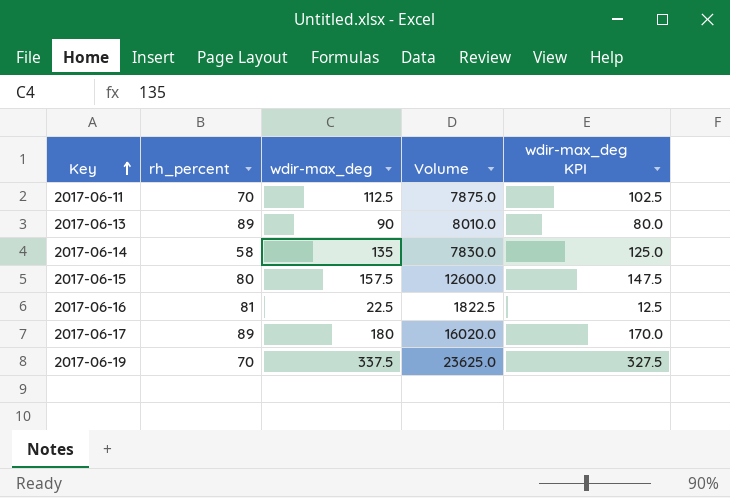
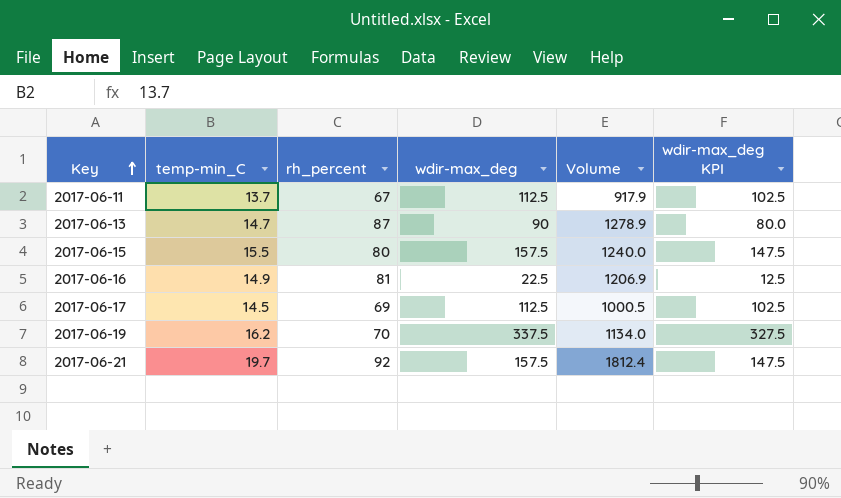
column temp-min_C | position: none -> 2
column Volume | formula: [rh_percent] * [wdir-max_deg] -> [temp-min_C] * [rh_percent]
row 2017-06-14: 58 | 135 | 7830.0 | 125.0 -> none
2017-06-11 | rh_percent: 70 -> 67
2017-06-13 | rh_percent: 89 -> 87
2017-06-17 | rh_percent: 89 -> 69
2017-06-17 | wdir-max_deg: 180 -> 112.5
2017-06-17 | wdir-max_deg KPI: 170.0 -> 102.5
row 2017-06-21: none -> 19.7 | 92 | 157.5 | 1812.4 | 147.5

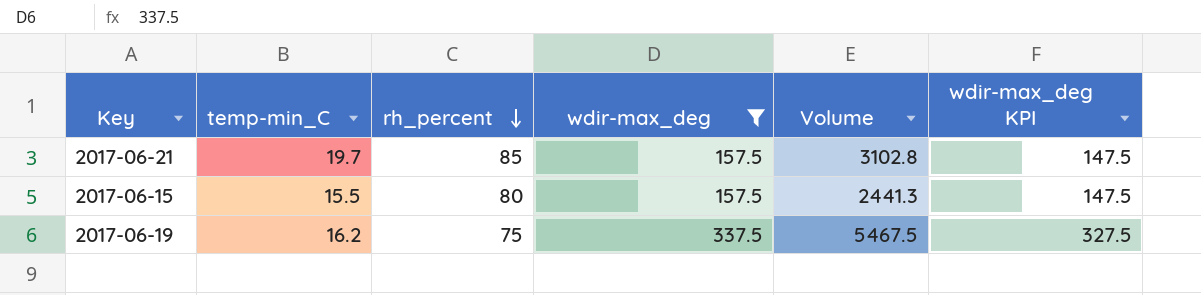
filter: none -> wdir-max_deg >= 157.5
row order: Key ascending -> rh_percent descending
column Volume | formula: [temp-min_C] * [rh_percent] -> [temp-min_C] * [wdir-max_deg]
2017-06-21 | rh_percent: 92 -> 85
2017-06-19 | rh_percent: 70 -> 75

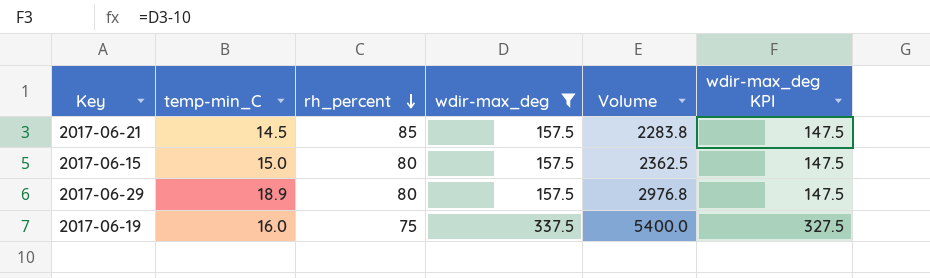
2017-06-21 | temp-min_C: 19.7 -> 14.5
2017-06-21 | Volume: 3102.8 -> 2283.8
2017-06-15 | temp-min_C: 15.5 -> 15.0
2017-06-15 | Volume: 2441.3 -> 2362.5
row 2017-06-29: none -> 18.9 | 80 | 157.5 | 2976.8 | 147.5
2017-06-19 | temp-min_C: 16.2 -> 16.0
2017-06-19 | Volume: 5467.5 -> 5400.0

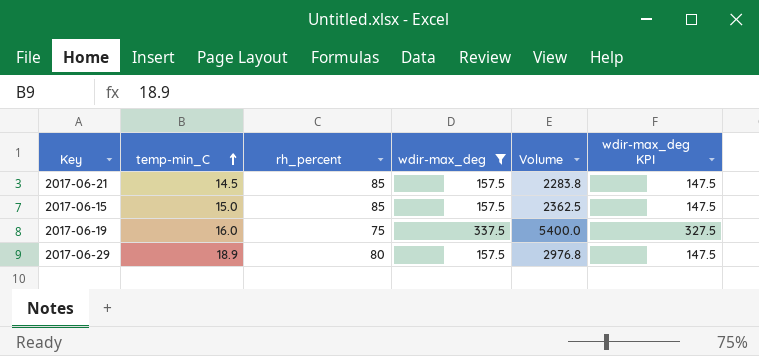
row order: rh_percent descending -> temp-min_C ascending
2017-06-15 | rh_percent: 80 -> 85

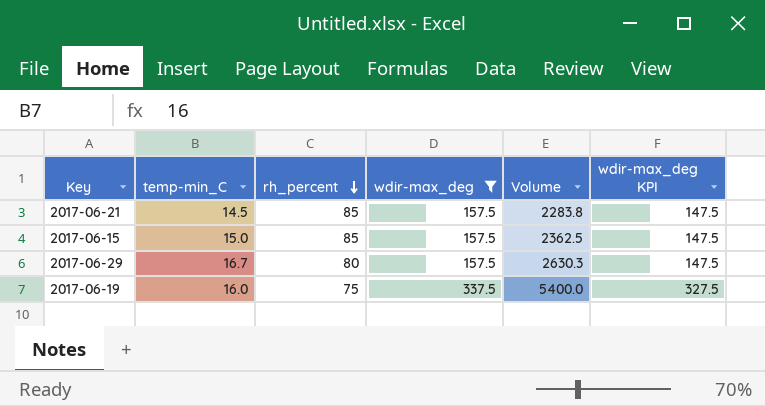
row order: temp-min_C ascending -> rh_percent descending
2017-06-29 | temp-min_C: 18.9 -> 16.7
2017-06-29 | Volume: 2976.8 -> 2630.3

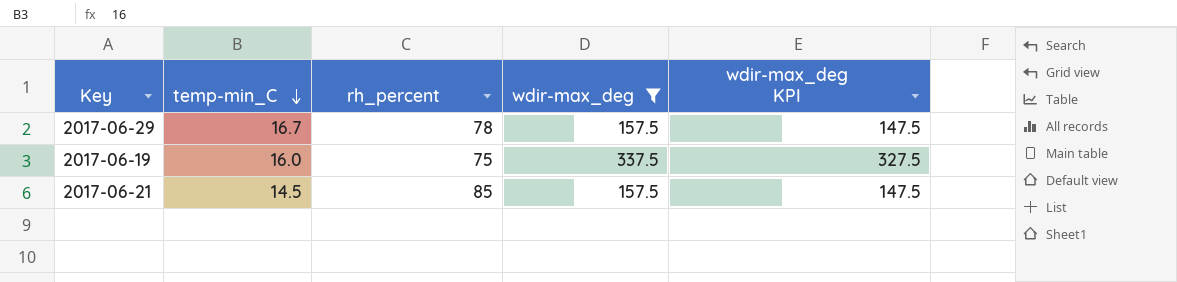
row order: rh_percent descending -> temp-min_C descending
column Volume | formula: [temp-min_C] * [wdir-max_deg] -> none
row 2017-06-15: 15.0 | 85 | 157.5 | 2362.5 | 147.5 -> none
2017-06-29 | rh_percent: 80 -> 78

